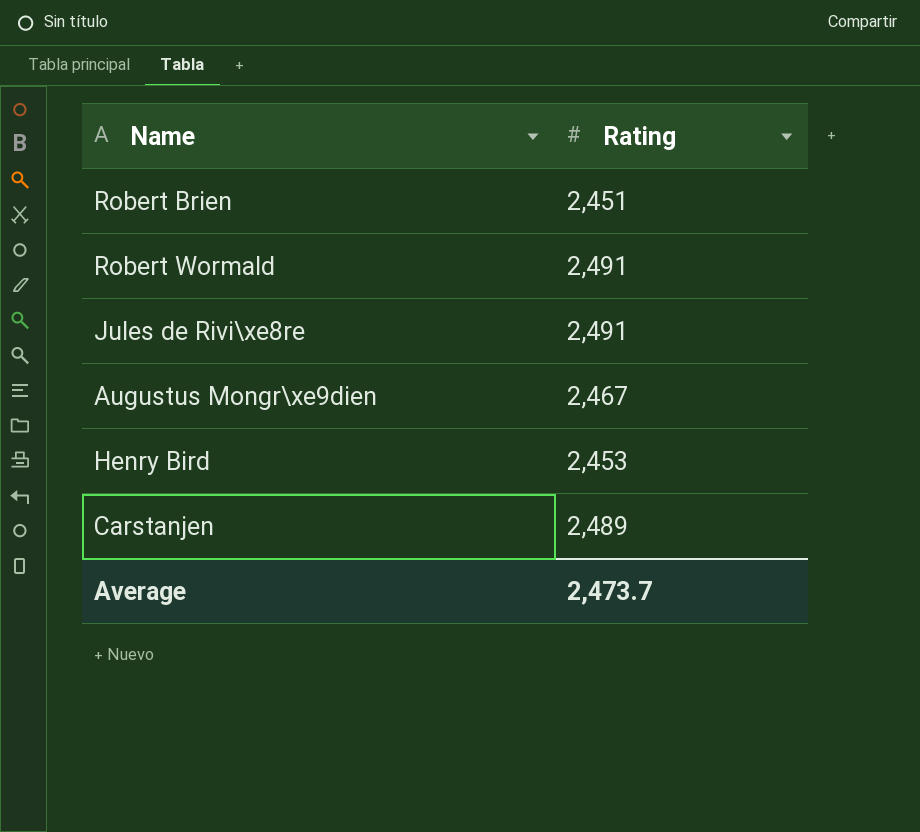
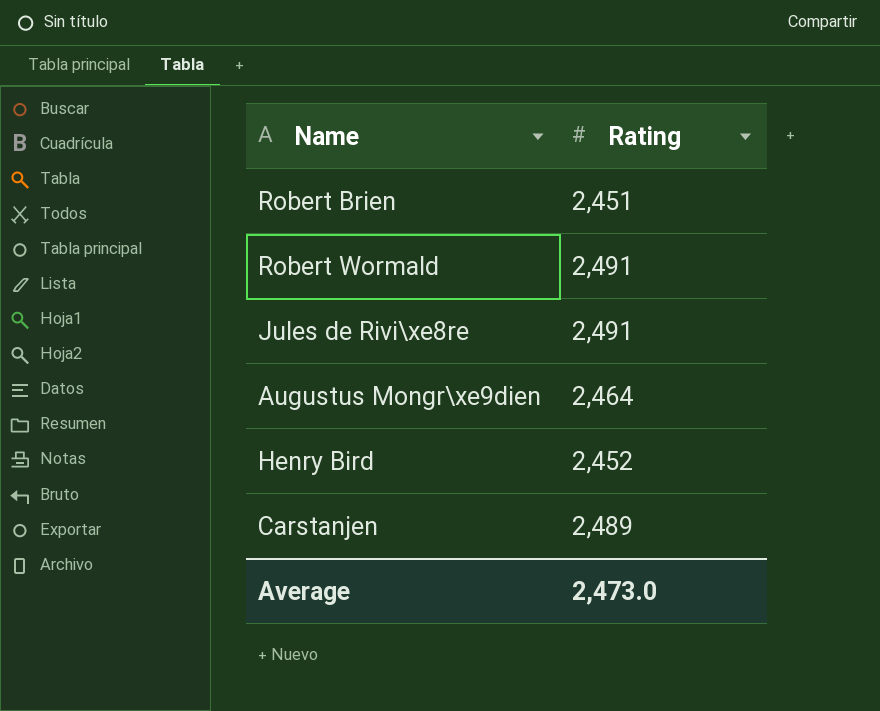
Augustus Mongr\xe9dien | Rating: 2,467 -> 2,464
Henry Bird | Rating: 2,453 -> 2,452
Average | Rating: 2,473.7 -> 2,473.0

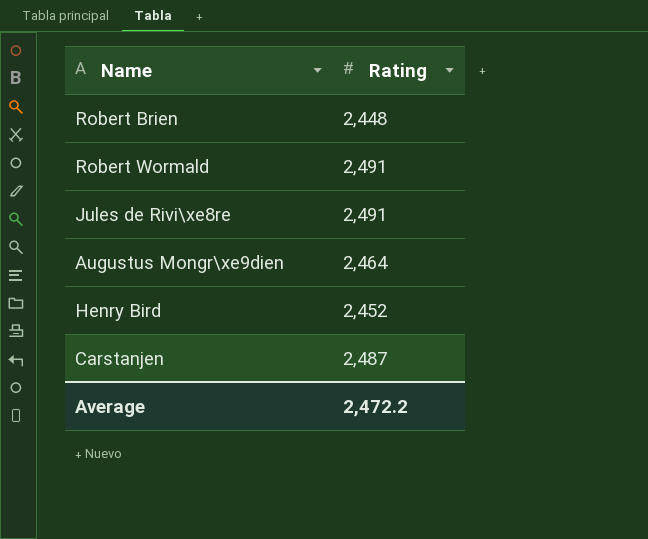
Robert Brien | Rating: 2,451 -> 2,448
Carstanjen | Rating: 2,489 -> 2,487
Average | Rating: 2,473.0 -> 2,472.2

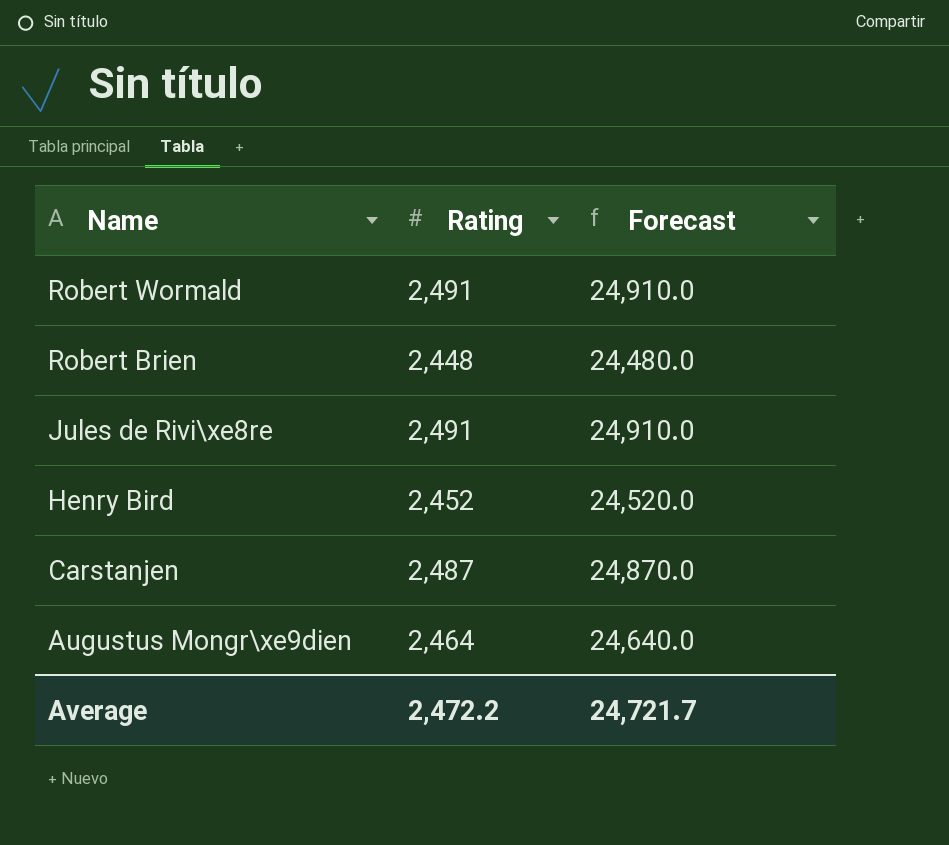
row order: none -> Name descending
column Forecast | formula: none -> [Rating] * 10

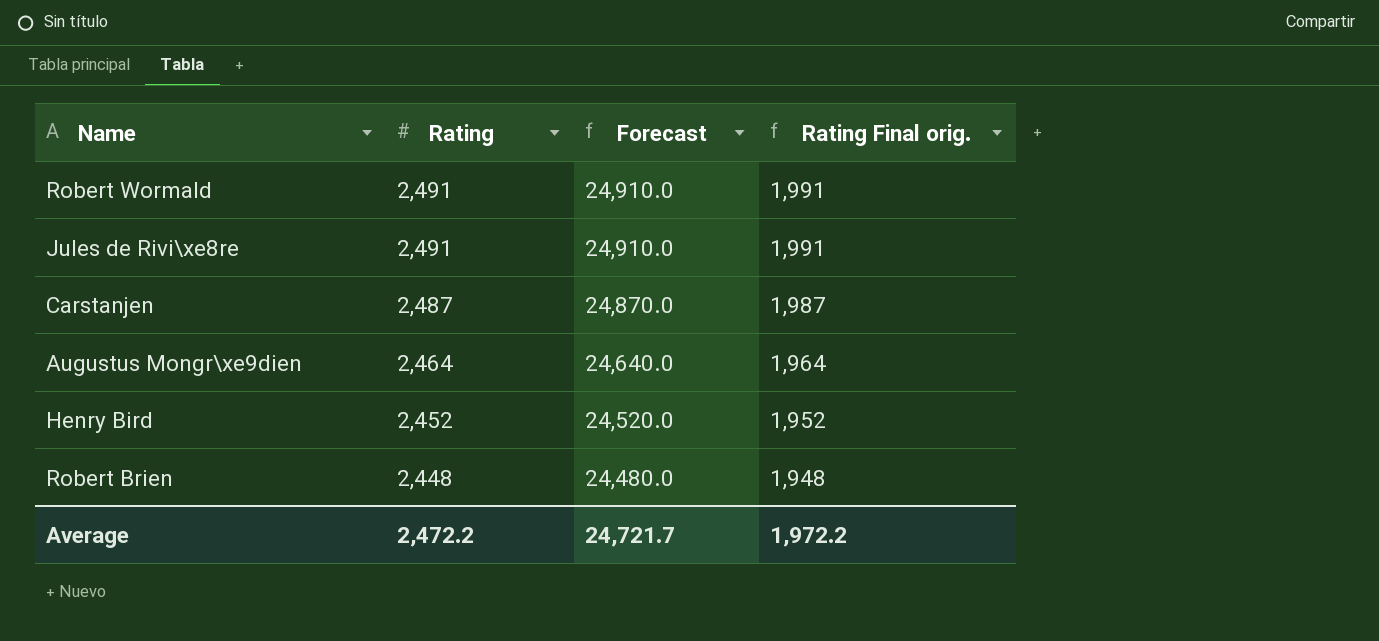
row order: Name descending -> Rating descending
column Rating Final orig. | formula: none -> [Rating] - 500

